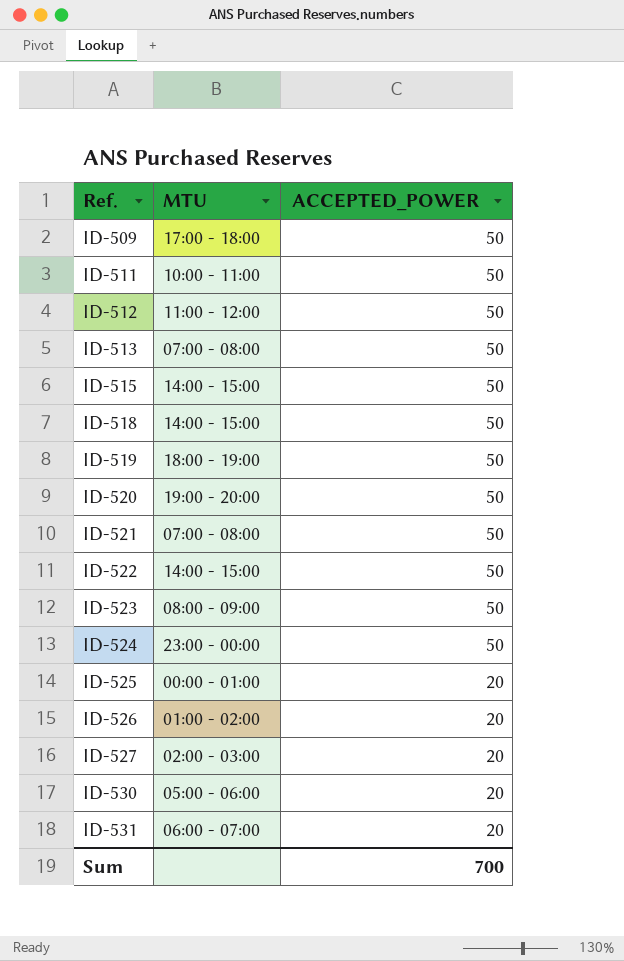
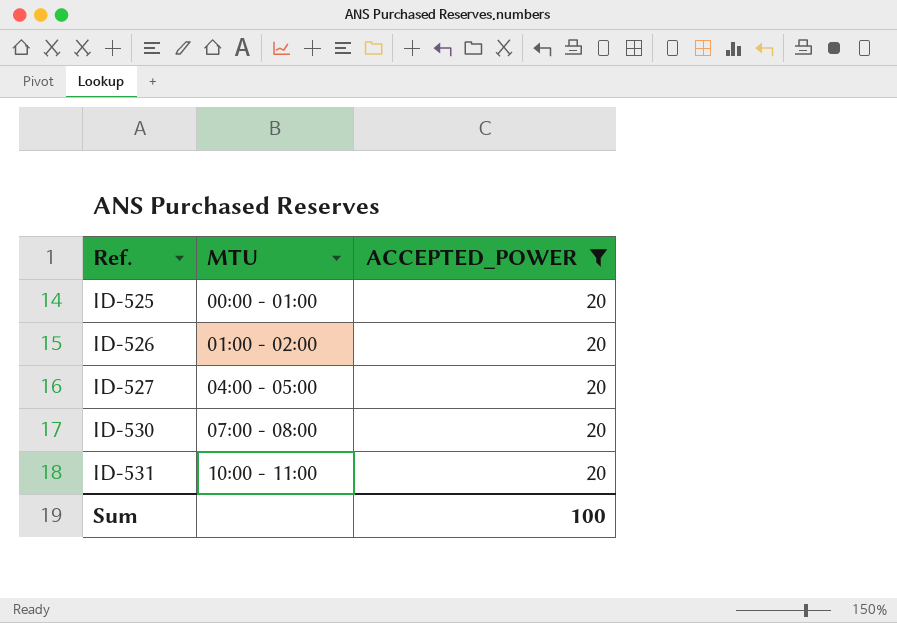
filter: none -> ACCEPTED_POWER = 20
ID-527 | MTU: 02:00 - 03:00 -> 04:00 - 05:00
ID-530 | MTU: 05:00 - 06:00 -> 07:00 - 08:00
ID-531 | MTU: 06:00 - 07:00 -> 10:00 - 11:00
Sum | ACCEPTED_POWER: 700 -> 100

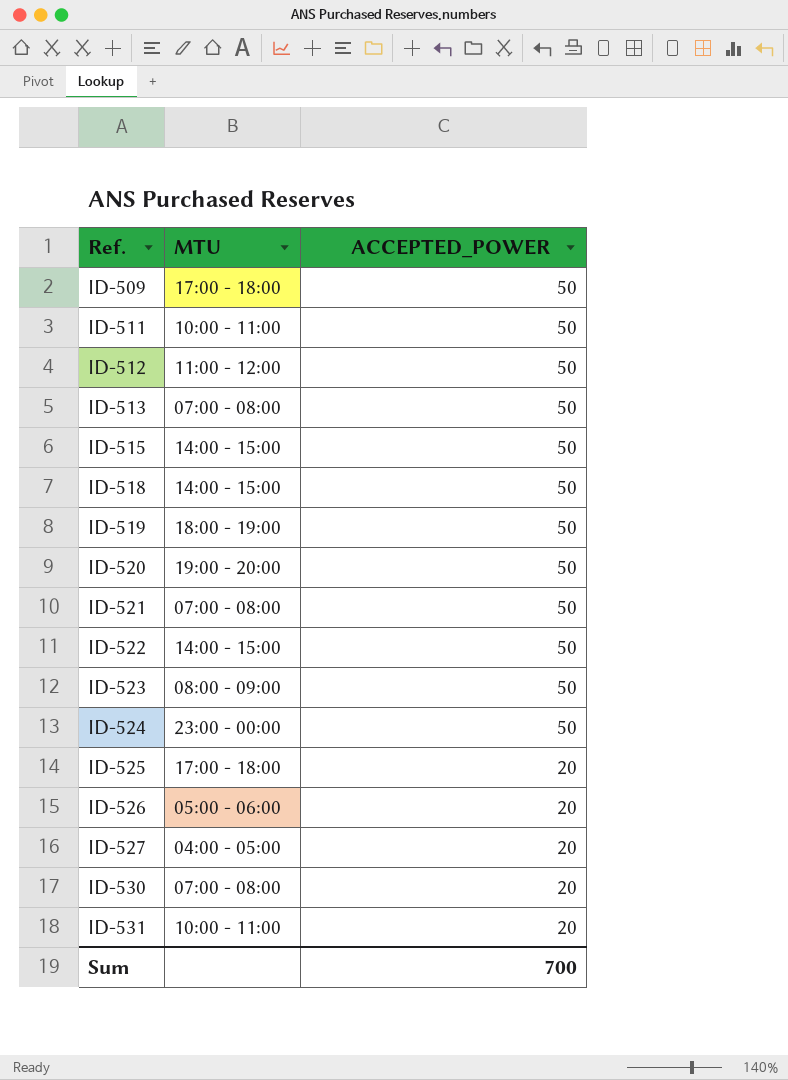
filter: ACCEPTED_POWER = 20 -> none
ID-525 | MTU: 00:00 - 01:00 -> 17:00 - 18:00
ID-526 | MTU: 01:00 - 02:00 -> 05:00 - 06:00
Sum | ACCEPTED_POWER: 100 -> 700

